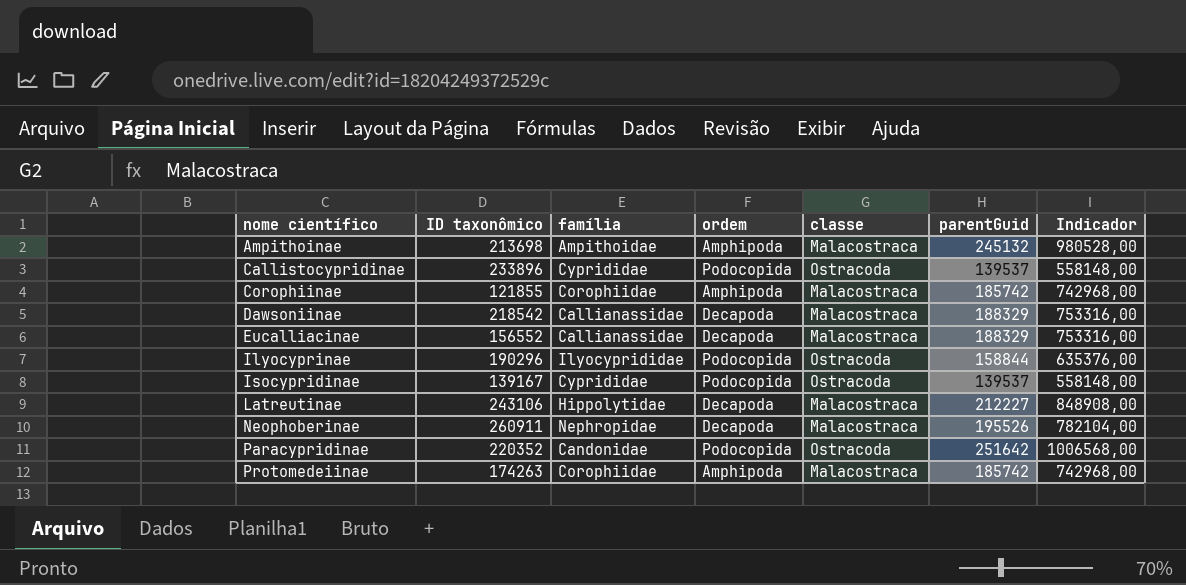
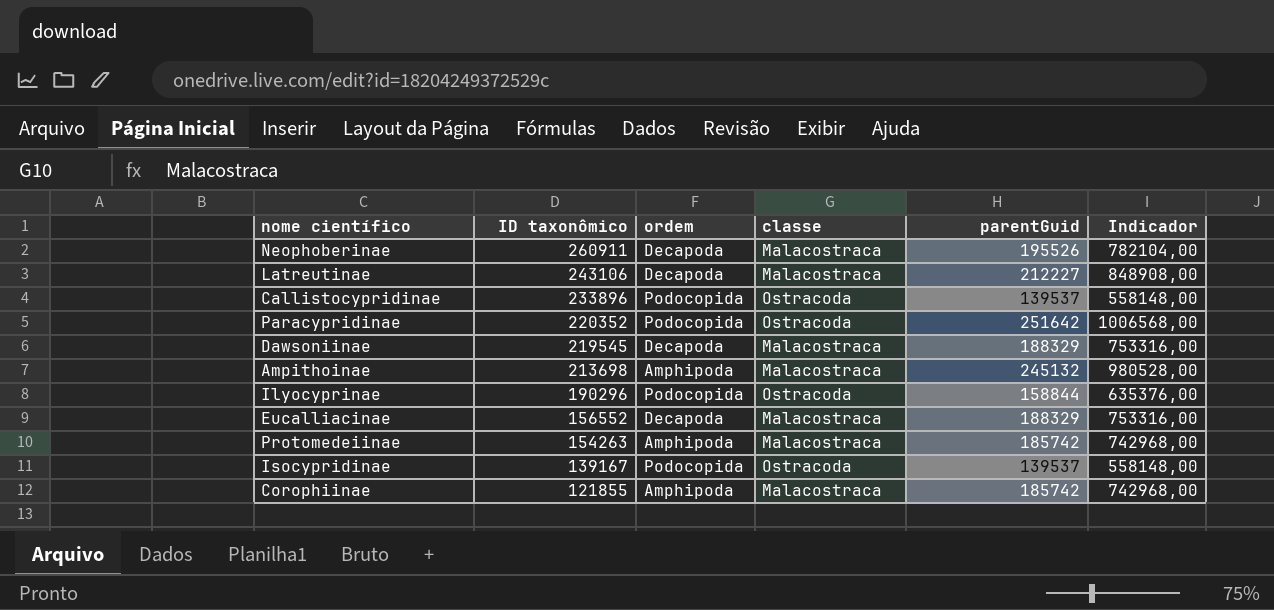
row order: nome científico ascending -> ID taxonômico descending
column família | position: 3 -> none
Dawsoniinae | ID taxonômico: 218542 -> 219545
Protomedeiinae | ID taxonômico: 174263 -> 154263

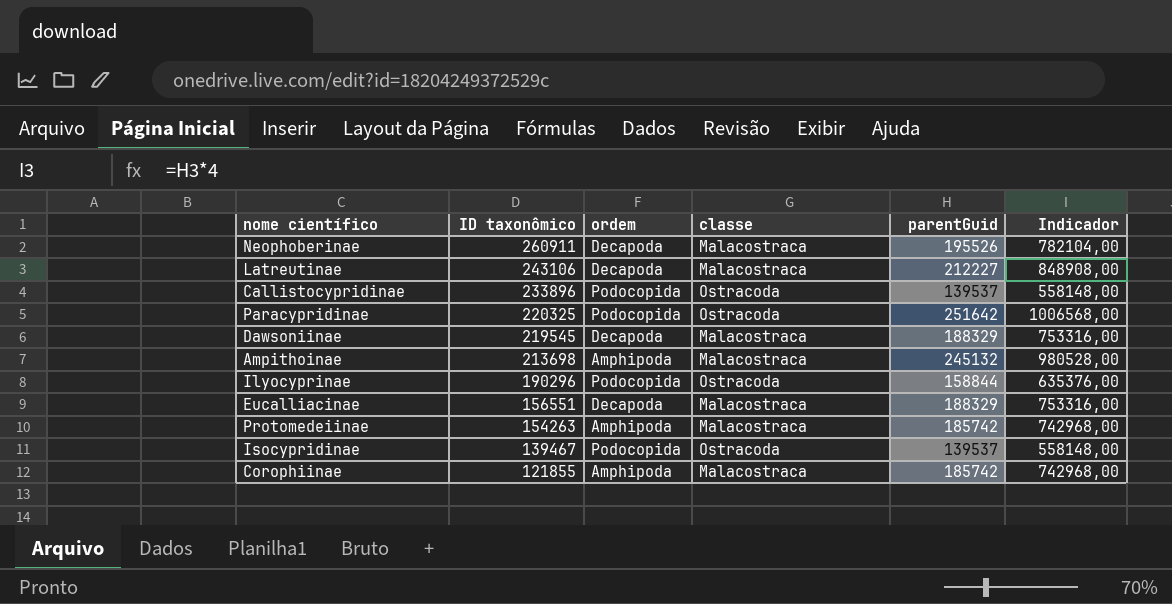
Paracypridinae | ID taxonômico: 220352 -> 220325
Eucalliacinae | ID taxonômico: 156552 -> 156551
Isocypridinae | ID taxonômico: 139167 -> 139467

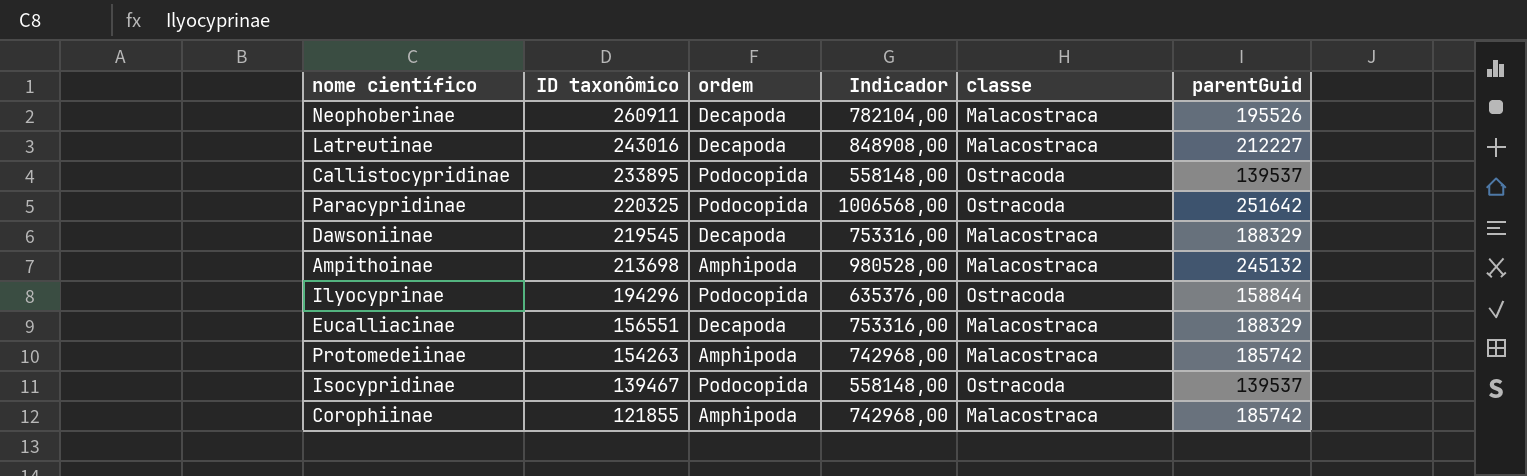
column Indicador | position: 6 -> 4
Latreutinae | ID taxonômico: 243106 -> 243016
Callistocypridinae | ID taxonômico: 233896 -> 233895
Ilyocyprinae | ID taxonômico: 190296 -> 194296

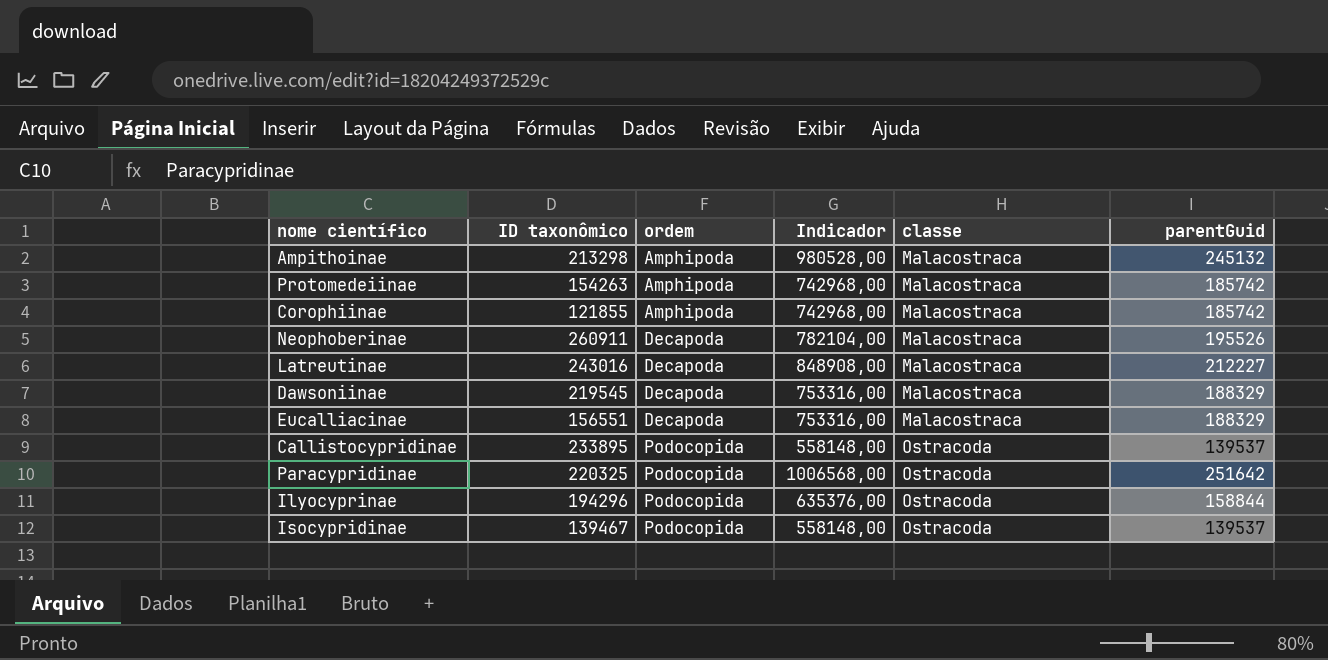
row order: ID taxonômico descending -> ordem ascending
Ampithoinae | ID taxonômico: 213698 -> 213298

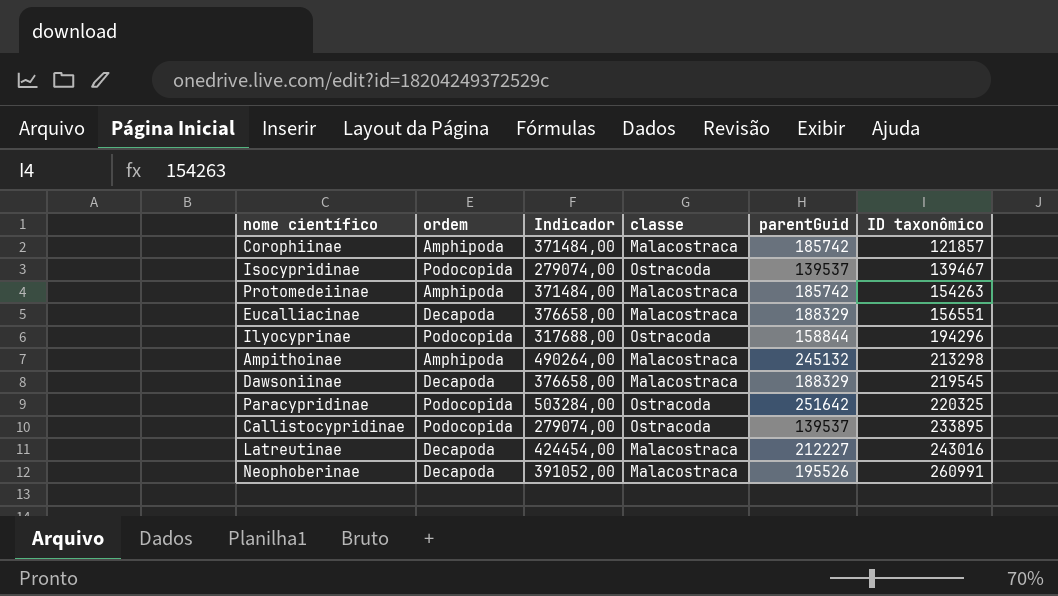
row order: ordem ascending -> ID taxonômico ascending
column Indicador | formula: [parentGuid] * 4 -> [parentGuid] * 2
column ID taxonômico | position: 2 -> 6
Corophiinae | ID taxonômico: 121855 -> 121857
Neophoberinae | ID taxonômico: 260911 -> 260991

